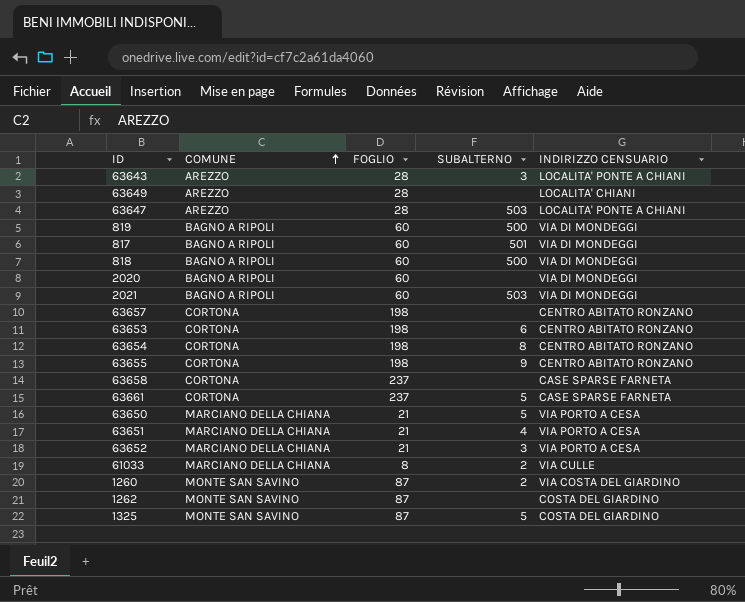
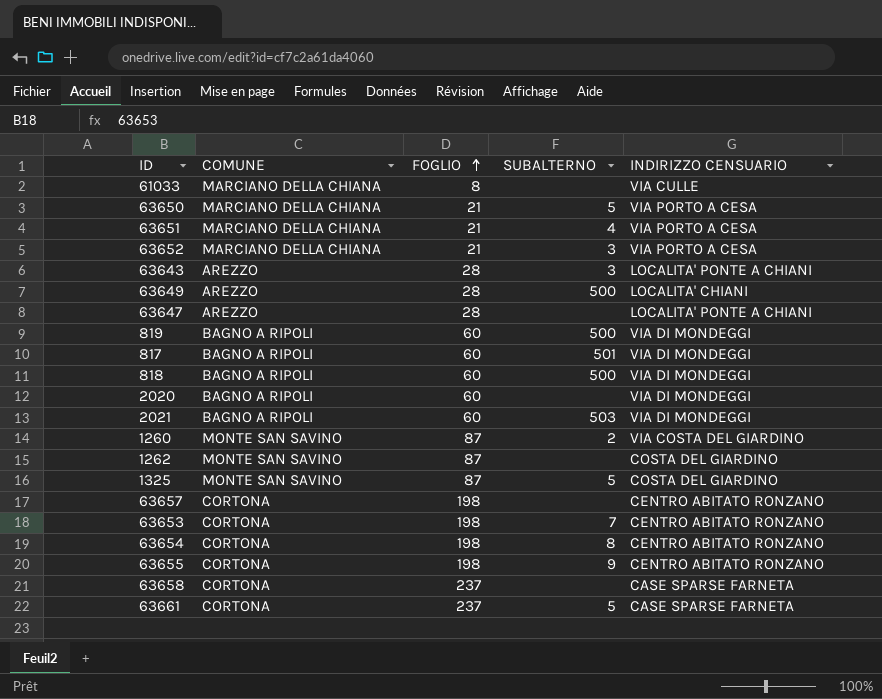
row order: COMUNE ascending -> FOGLIO ascending
61033 | SUBALTERNO: 2 -> none
63649 | SUBALTERNO: none -> 500
63647 | SUBALTERNO: 503 -> none
63653 | SUBALTERNO: 6 -> 7

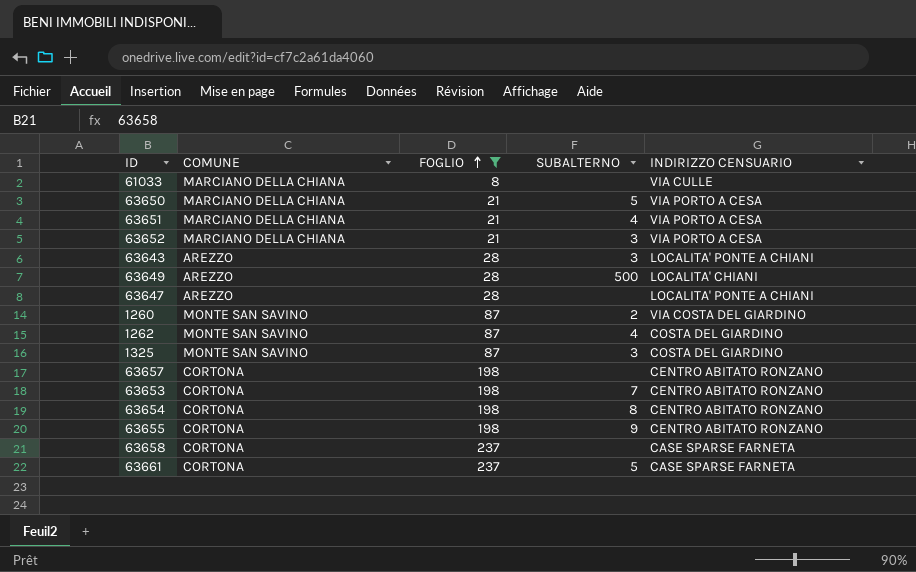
filter: none -> FOGLIO != 60
1262 | SUBALTERNO: none -> 4
1325 | SUBALTERNO: 5 -> 3

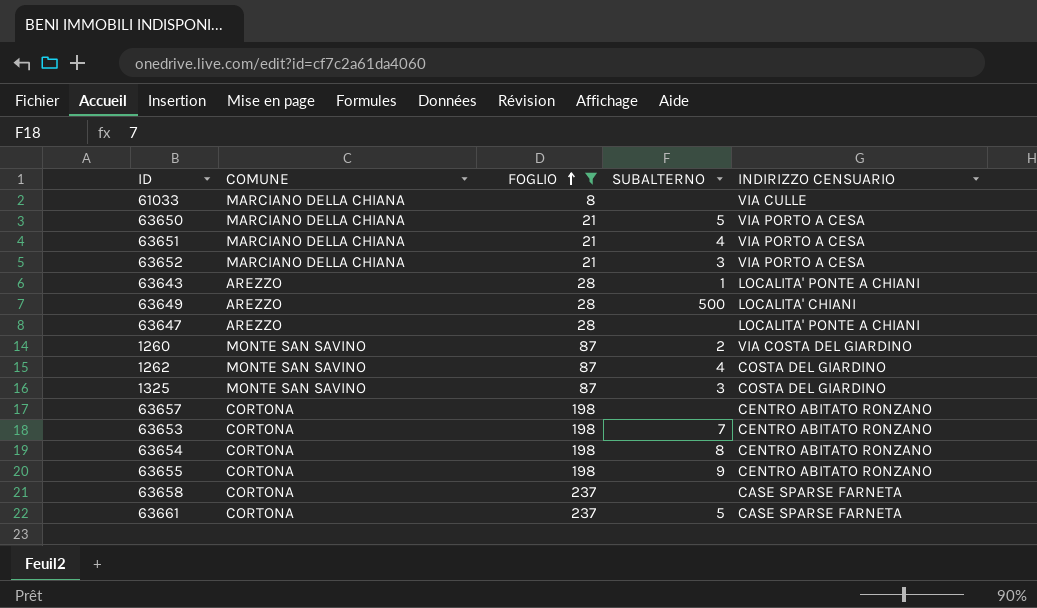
63643 | SUBALTERNO: 3 -> 1

